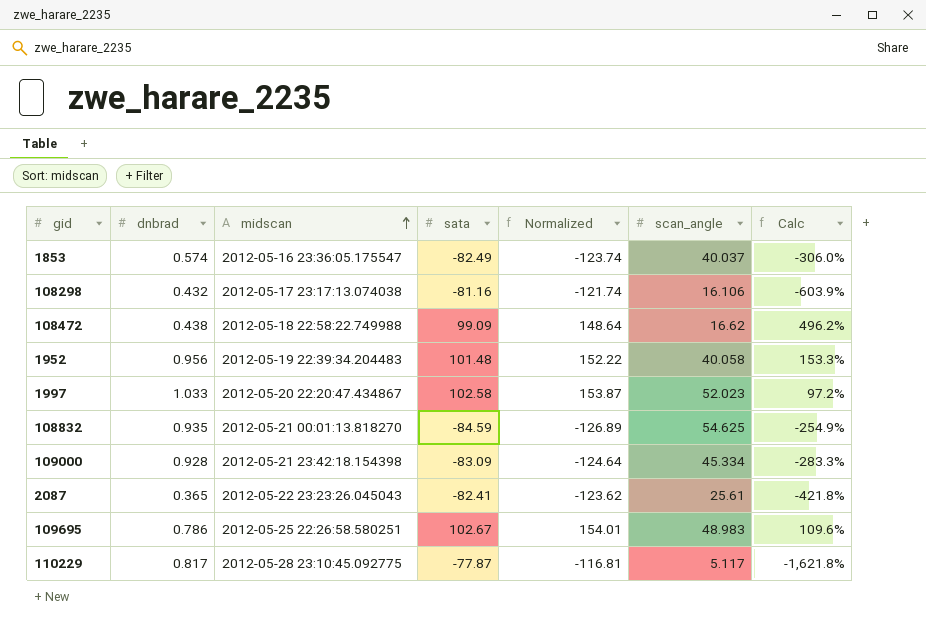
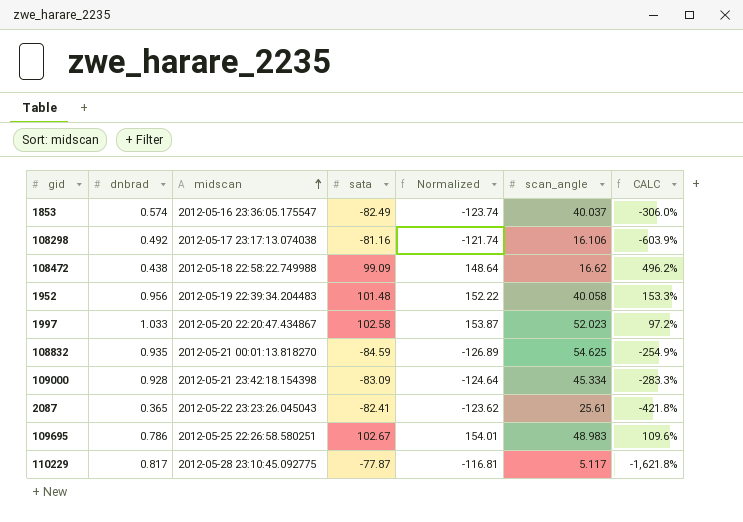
column name: Calc -> CALC
108298 | dnbrad: 0.432 -> 0.492

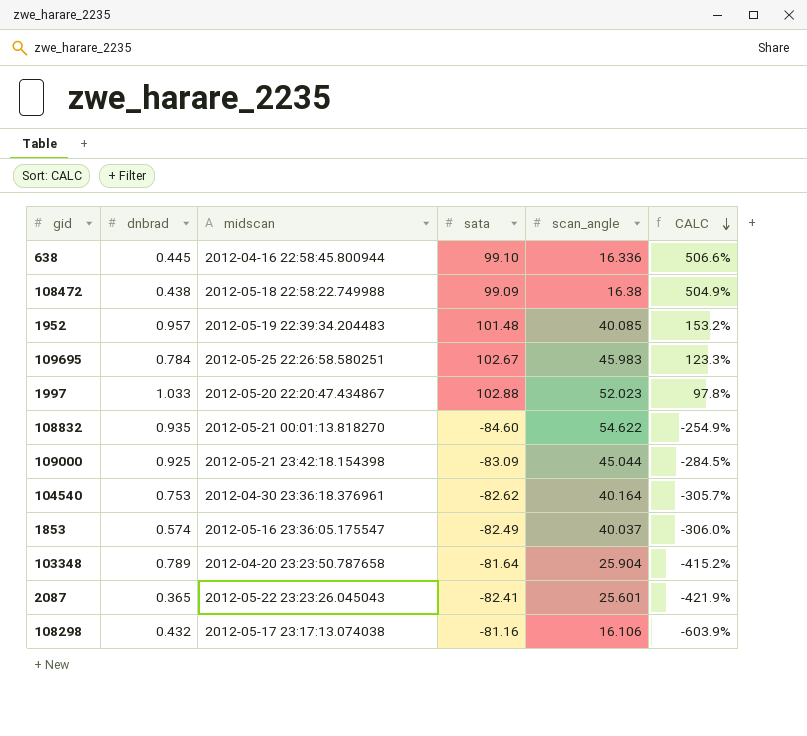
row order: midscan ascending -> CALC descending
column Normalized | formula: [sata] * 1.5 -> none
row 110229: 0.817 | 2012-05-28 23:10:45.092775 | -77.87 | -116.81 | 5.117 | -1,621.8% -> none
row 638: none -> 0.445 | 2012-04-16 22:58:45.800944 | 99.10 | 16.336 | 506.6%
108472 | scan_angle: 16.62 -> 16.38
108472 | CALC: 496.2% -> 504.9%
1952 | dnbrad: 0.956 -> 0.957
1952 | scan_angle: 40.058 -> 40.085
1952 | CALC: 153.3% -> 153.2%
109695 | dnbrad: 0.786 -> 0.784
109695 | scan_angle: 48.983 -> 45.983
109695 | CALC: 109.6% -> 123.3%
1997 | sata: 102.58 -> 102.88
1997 | CALC: 97.2% -> 97.8%
108832 | sata: -84.59 -> -84.60
108832 | scan_angle: 54.625 -> 54.622
109000 | dnbrad: 0.928 -> 0.925
109000 | scan_angle: 45.334 -> 45.044
109000 | CALC: -283.3% -> -284.5%
row 104540: none -> 0.753 | 2012-04-30 23:36:18.376961 | -82.62 | 40.164 | -305.7%
row 103348: none -> 0.789 | 2012-04-20 23:23:50.787658 | -81.64 | 25.904 | -415.2%
2087 | scan_angle: 25.61 -> 25.601
2087 | CALC: -421.8% -> -421.9%
108298 | dnbrad: 0.492 -> 0.432

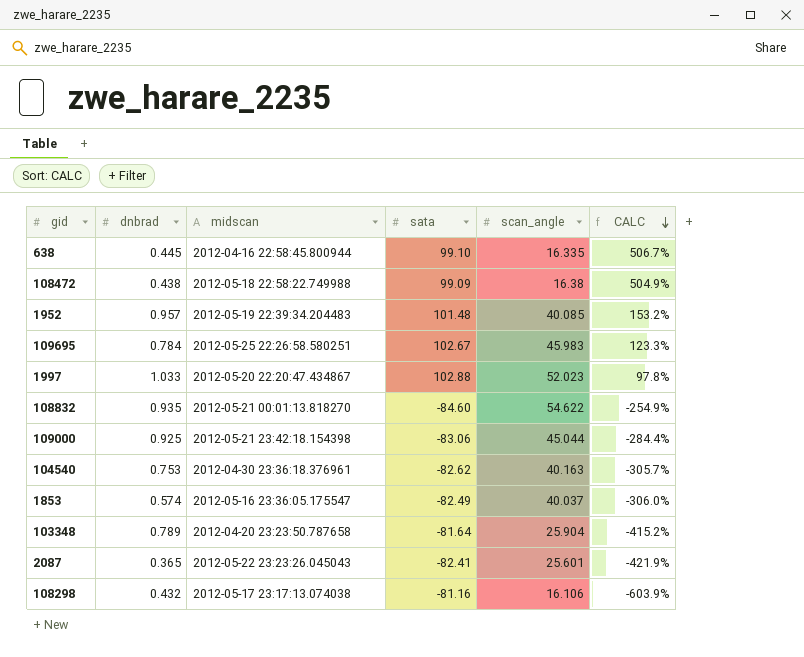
638 | scan_angle: 16.336 -> 16.335
638 | CALC: 506.6% -> 506.7%
109000 | sata: -83.09 -> -83.06
109000 | CALC: -284.5% -> -284.4%
104540 | scan_angle: 40.164 -> 40.163

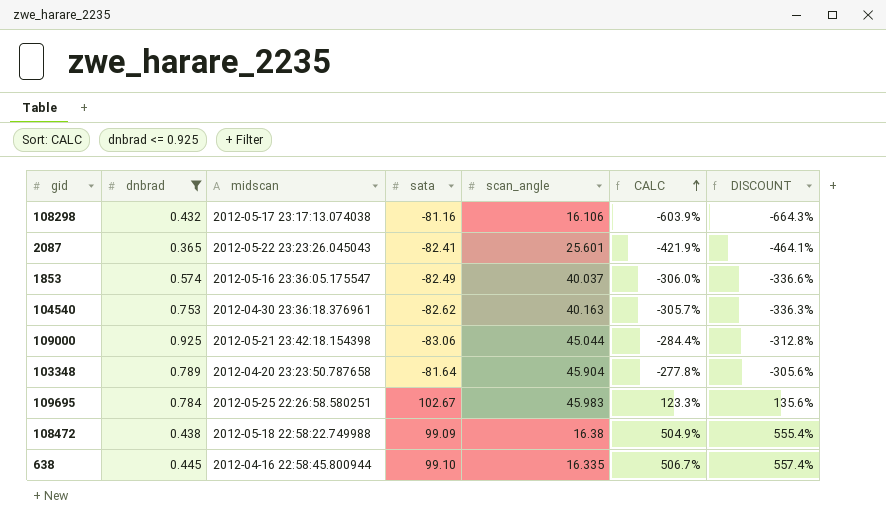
filter: none -> dnbrad <= 0.925
row order: CALC descending -> CALC ascending
column DISCOUNT | formula: none -> [CALC] * 1.1
103348 | scan_angle: 25.904 -> 45.904
103348 | CALC: -415.2% -> -277.8%

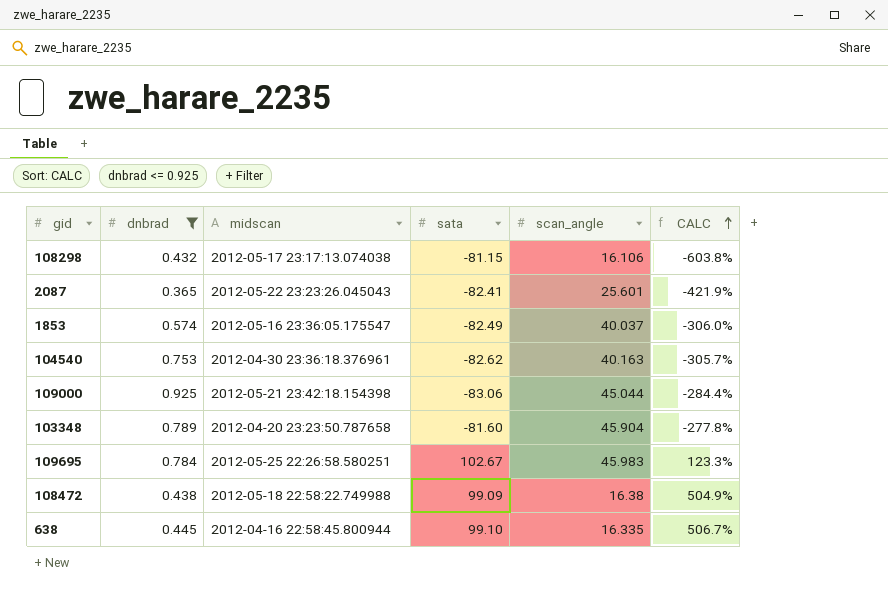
column DISCOUNT | formula: [CALC] * 1.1 -> none
108298 | sata: -81.16 -> -81.15
108298 | CALC: -603.9% -> -603.8%
103348 | sata: -81.64 -> -81.60

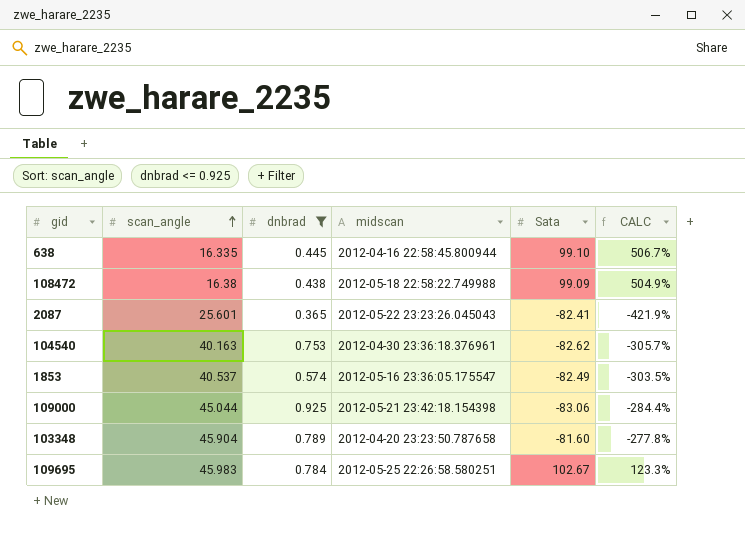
row order: CALC ascending -> scan_angle ascending
column scan_angle | position: 5 -> 2
column name: sata -> Sata
row 108298: 0.432 | 2012-05-17 23:17:13.074038 | -81.15 | 16.106 | -603.8% -> none
1853 | scan_angle: 40.037 -> 40.537
1853 | CALC: -306.0% -> -303.5%

